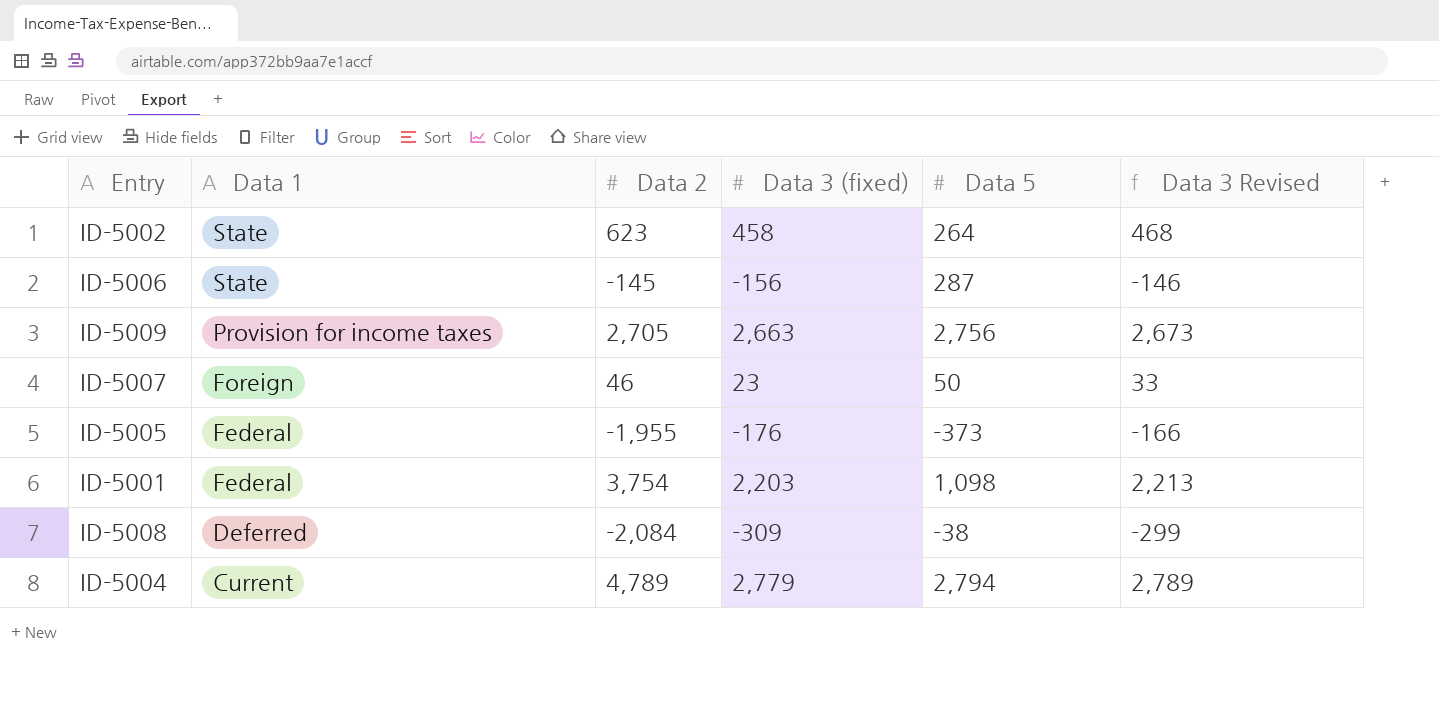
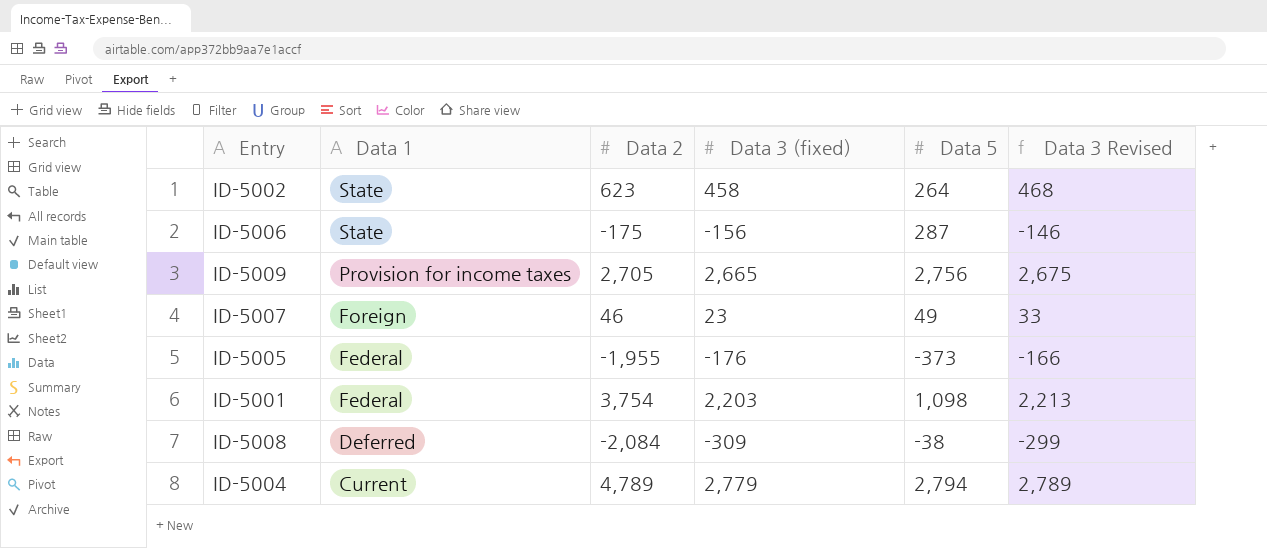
ID-5006 | Data 2: -145 -> -175
ID-5009 | Data 3 (fixed): 2,663 -> 2,665
ID-5009 | Data 3 Revised: 2,673 -> 2,675
ID-5007 | Data 5: 50 -> 49

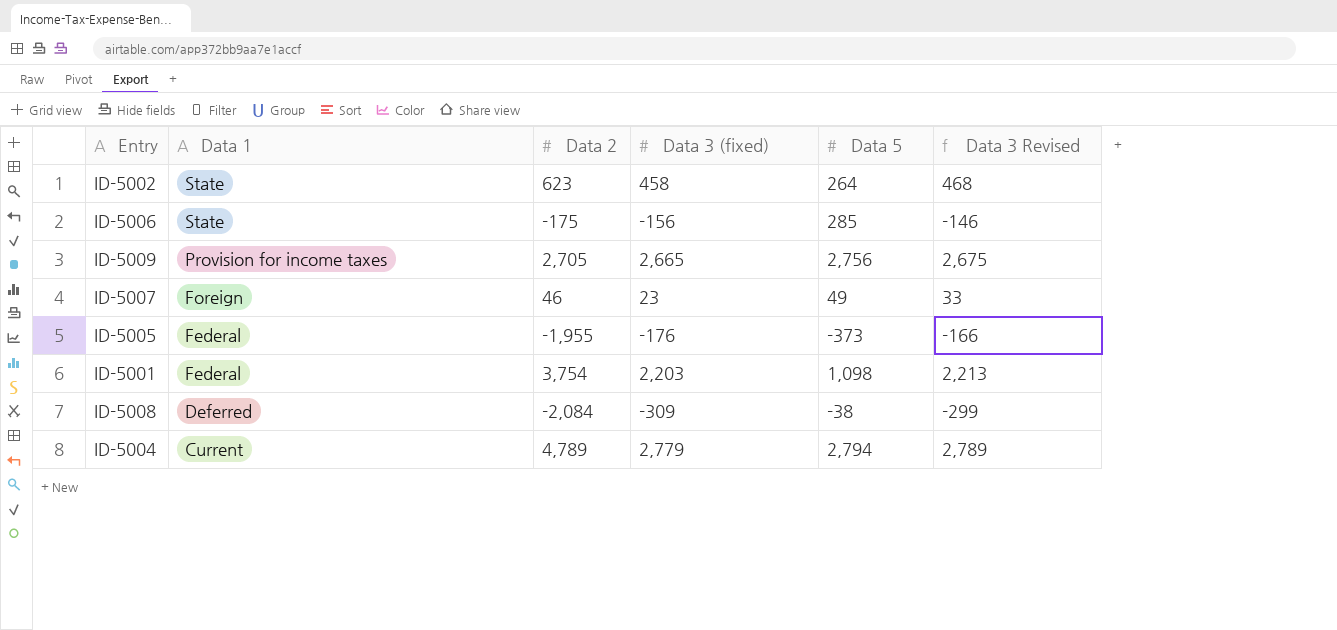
ID-5006 | Data 5: 287 -> 285

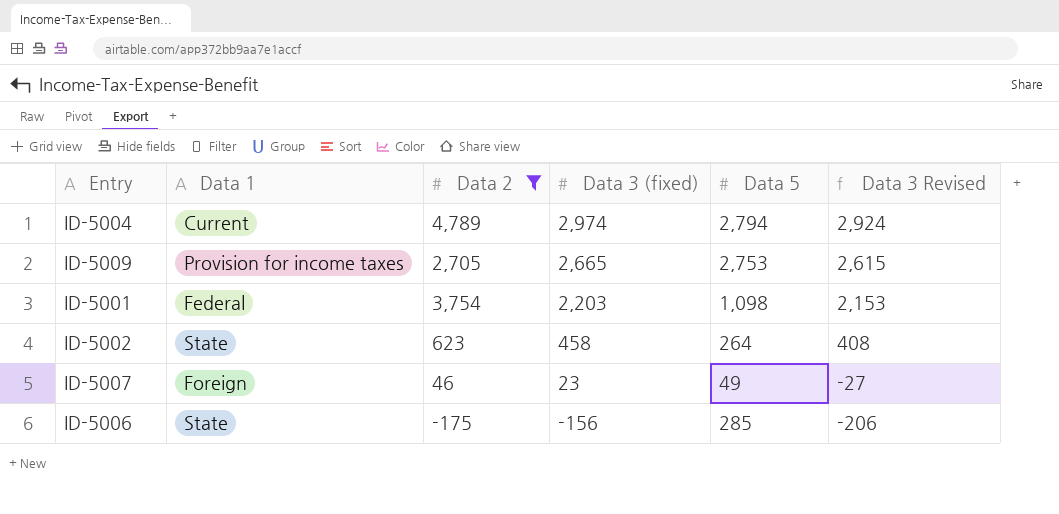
filter: none -> Data 2 >= -175
row order: Data 1 descending -> Data 3 (fixed) descending
column Data 3 Revised | formula: [Data 3 (fixed)] + 10 -> [Data 3 (fixed)] - 50
ID-5004 | Data 3 (fixed): 2,779 -> 2,974
ID-5009 | Data 5: 2,756 -> 2,753

